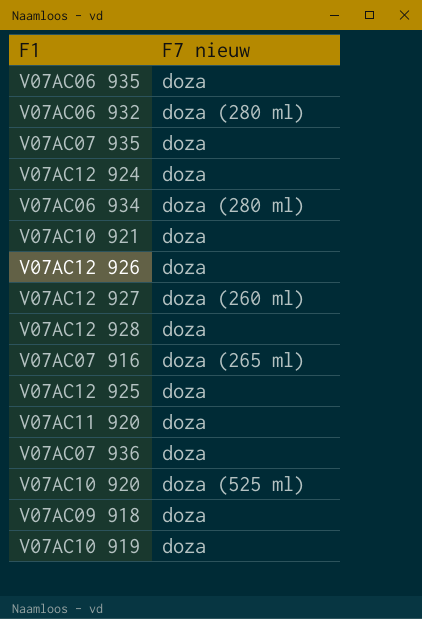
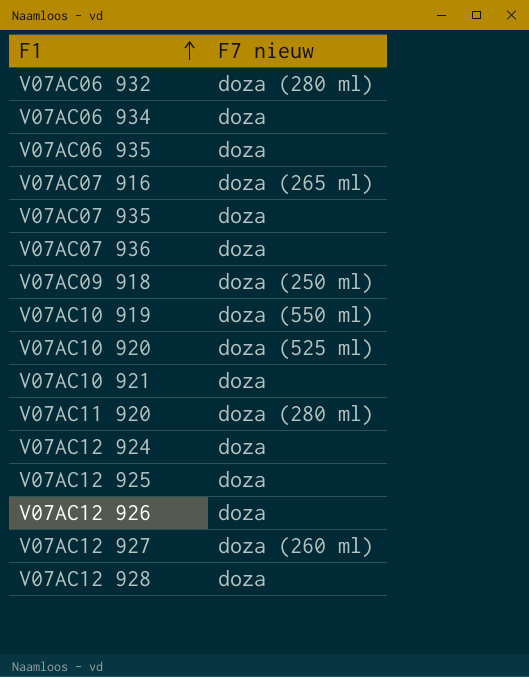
row order: none -> F1 ascending
V07AC06 934 | F7 nieuw: doza (280 ml) -> doza
V07AC09 918 | F7 nieuw: doza -> doza (250 ml)
V07AC10 919 | F7 nieuw: doza -> doza (550 ml)
V07AC11 920 | F7 nieuw: doza -> doza (280 ml)

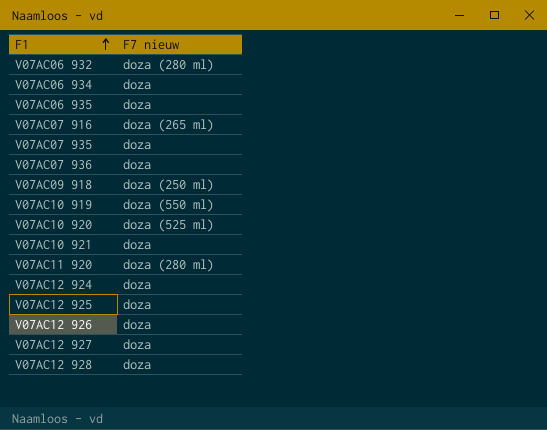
V07AC12 927 | F7 nieuw: doza (260 ml) -> doza

